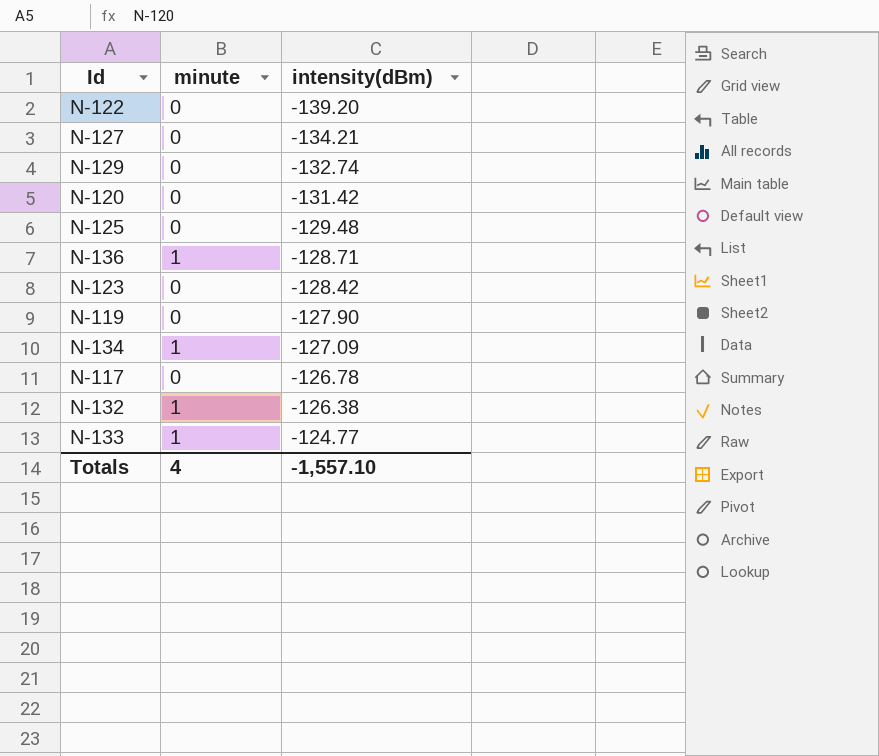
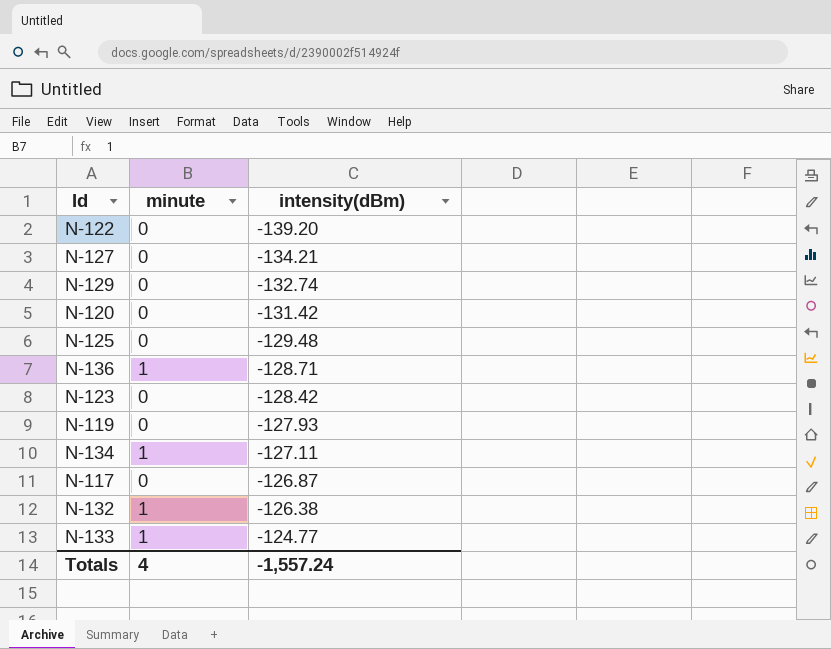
N-119 | intensity(dBm): -127.90 -> -127.93
N-134 | intensity(dBm): -127.09 -> -127.11
N-117 | intensity(dBm): -126.78 -> -126.87
Totals | intensity(dBm): -1,557.10 -> -1,557.24

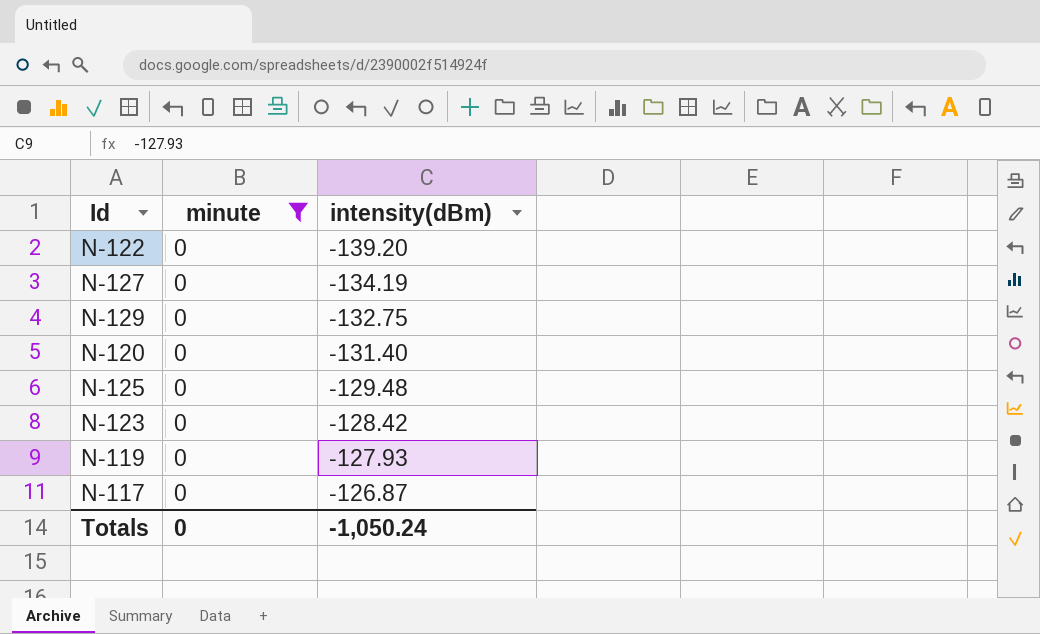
filter: none -> minute = 0
N-127 | intensity(dBm): -134.21 -> -134.19
N-129 | intensity(dBm): -132.74 -> -132.75
N-120 | intensity(dBm): -131.42 -> -131.40
Totals | minute: 4 -> 0
Totals | intensity(dBm): -1,557.24 -> -1,050.24

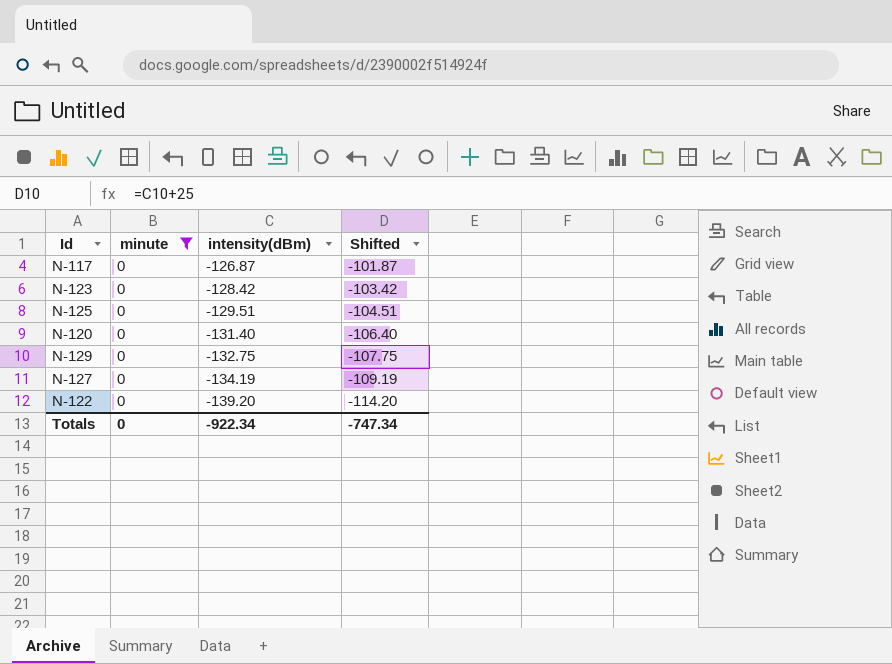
row order: intensity(dBm) ascending -> intensity(dBm) descending
column Shifted | formula: none -> [intensity(dBm)] + 25
row N-119: 0 | -127.93 -> none
N-125 | intensity(dBm): -129.48 -> -129.51
Totals | intensity(dBm): -1,050.24 -> -922.34

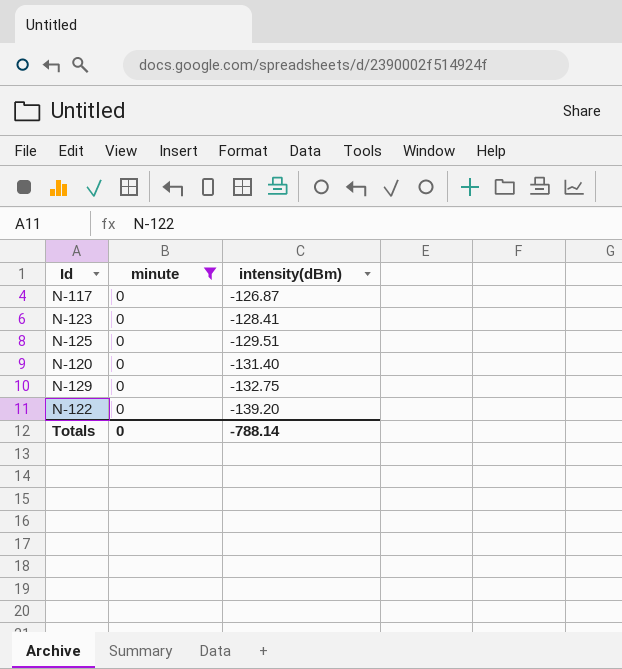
column Shifted | formula: [intensity(dBm)] + 25 -> none
row N-127: 0 | -134.19 | -109.19 -> none
N-123 | intensity(dBm): -128.42 -> -128.41
Totals | intensity(dBm): -922.34 -> -788.14

